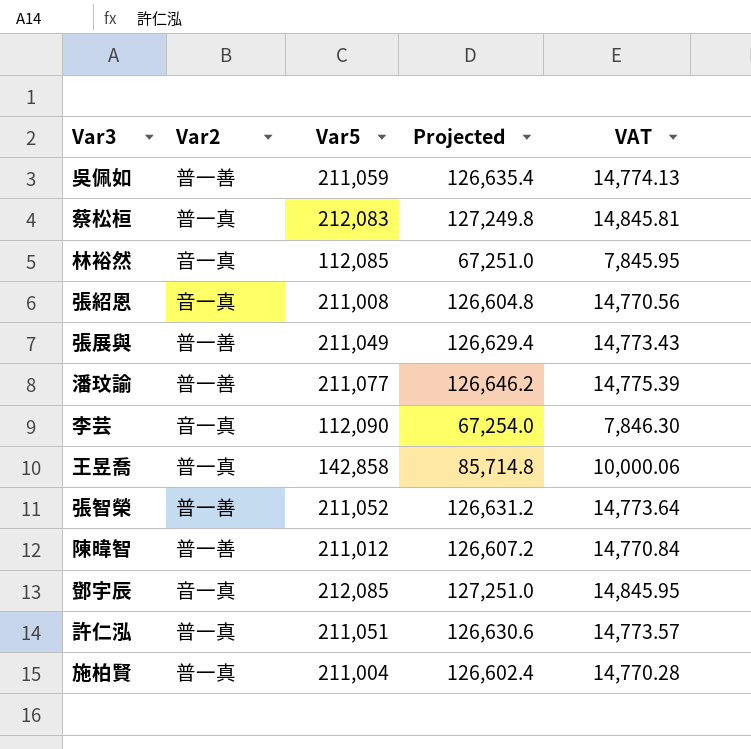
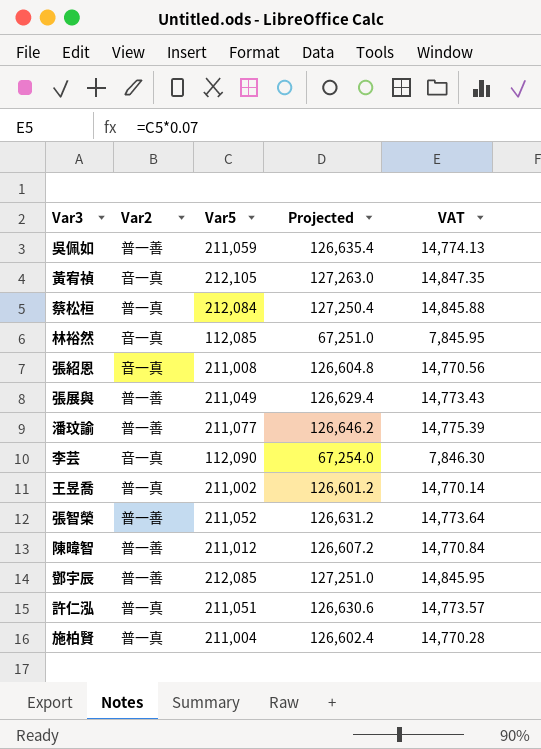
row 黃宥禎: none -> 音一真 | 212,105 | 127,263.0 | 14,847.35
蔡松桓 | Var5: 212,083 -> 212,084
蔡松桓 | Projected: 127,249.8 -> 127,250.4
蔡松桓 | VAT: 14,845.81 -> 14,845.88
王昱喬 | Var5: 142,858 -> 211,002
王昱喬 | Projected: 85,714.8 -> 126,601.2
王昱喬 | VAT: 10,000.06 -> 14,770.14
鄧宇辰 | Var2: 音一真 -> 普一善

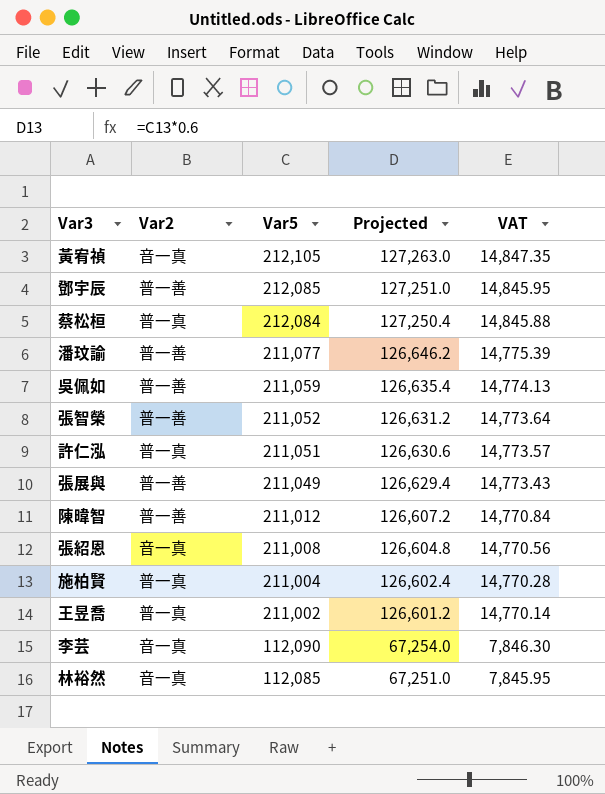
row order: none -> Var5 descending

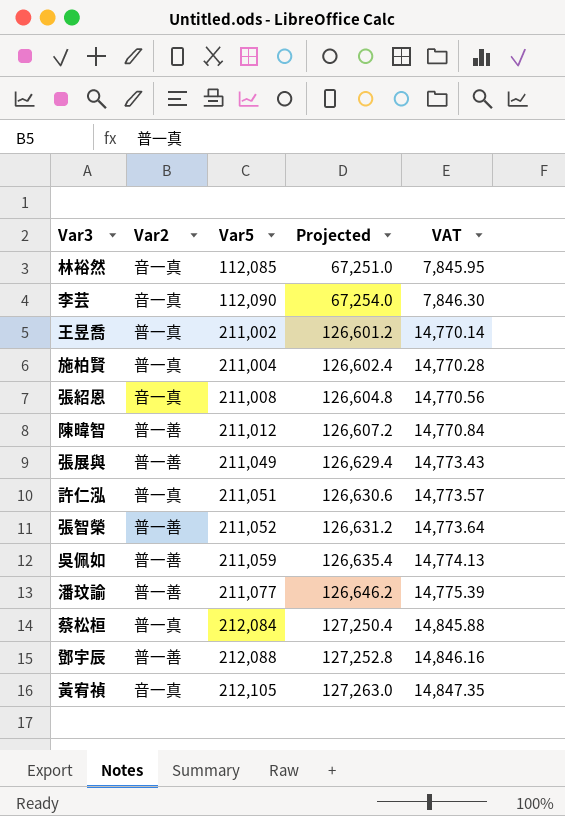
row order: Var5 descending -> Var5 ascending
鄧宇辰 | Var5: 212,085 -> 212,088
鄧宇辰 | Projected: 127,251.0 -> 127,252.8
鄧宇辰 | VAT: 14,845.95 -> 14,846.16

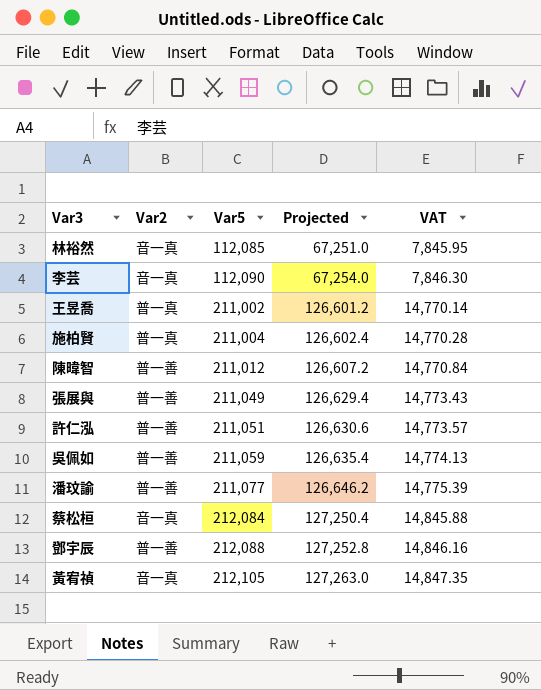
row 張紹恩: 音一真 | 211,008 | 126,604.8 | 14,770.56 -> none
row 張智榮: 普一善 | 211,052 | 126,631.2 | 14,773.64 -> none
許仁泓 | Var2: 普一真 -> 普一善
蔡松桓 | Var2: 普一真 -> 音一真

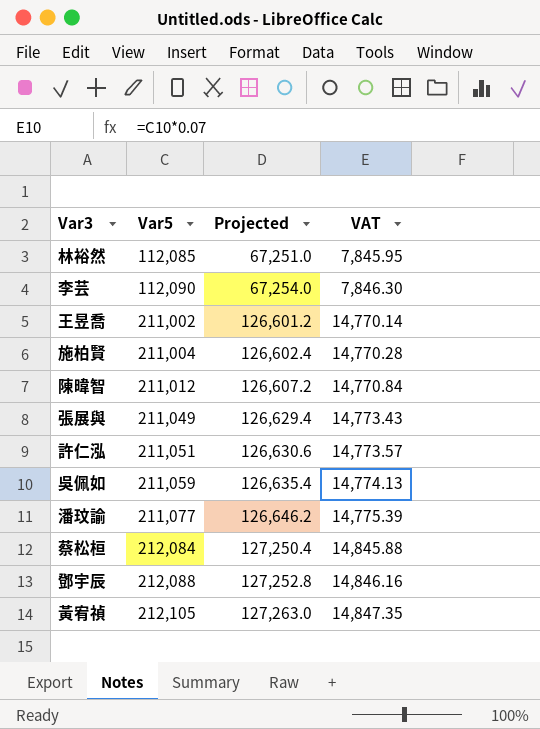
column Var2 | position: 2 -> none

